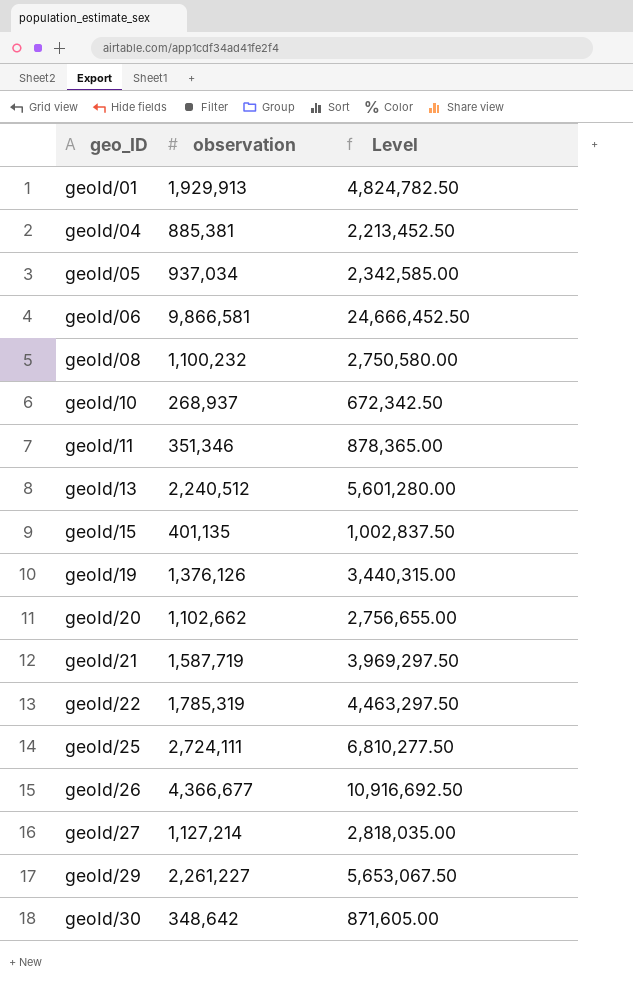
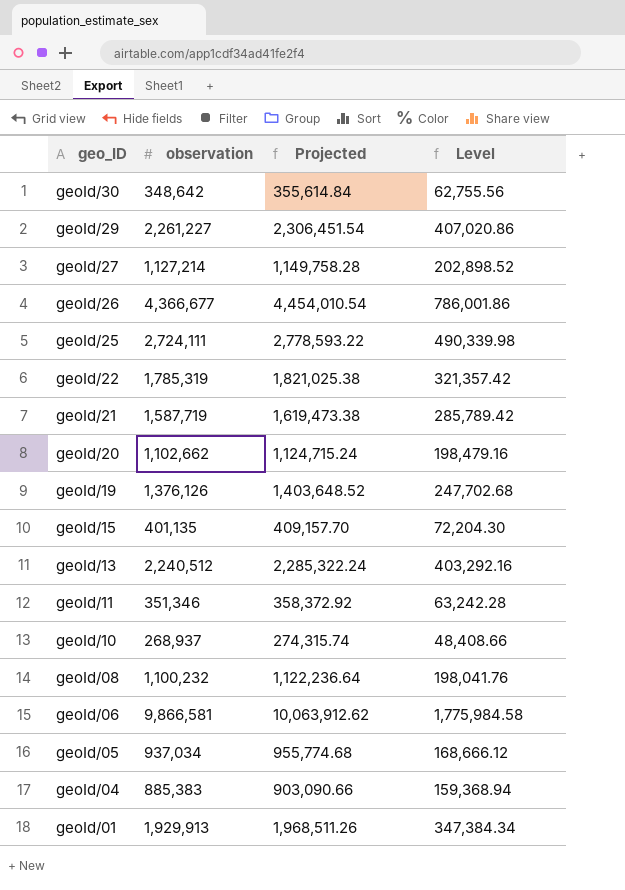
row order: geo_ID ascending -> geo_ID descending
column Projected | formula: none -> [observation] * 1.02
column Level | formula: [observation] * 2.5 -> [observation] * 0.18
geoId/04 | observation: 885,381 -> 885,383

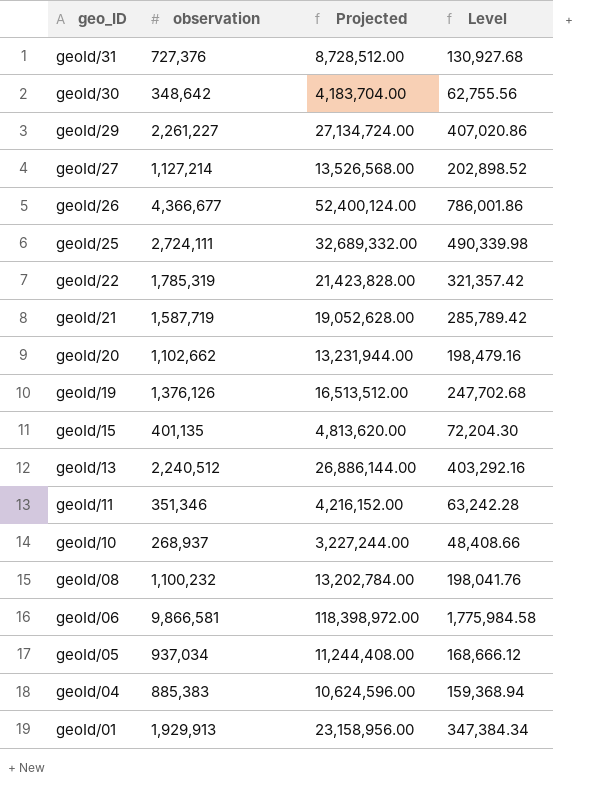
column Projected | formula: [observation] * 1.02 -> [observation] * 12
row geoId/31: none -> 727,376 | 8,728,512.00 | 130,927.68

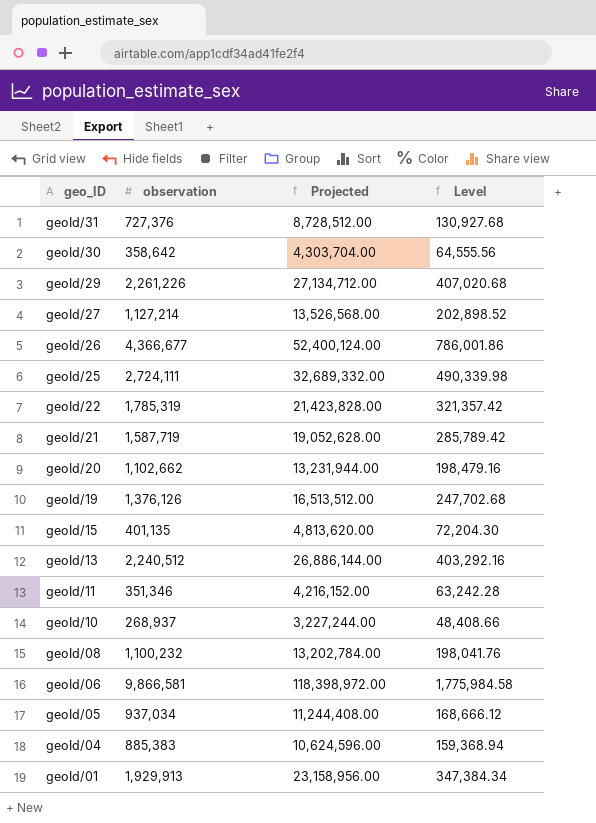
geoId/30 | observation: 348,642 -> 358,642
geoId/30 | Projected: 4,183,704.00 -> 4,303,704.00
geoId/30 | Level: 62,755.56 -> 64,555.56
geoId/29 | observation: 2,261,227 -> 2,261,226
geoId/29 | Projected: 27,134,724.00 -> 27,134,712.00
geoId/29 | Level: 407,020.86 -> 407,020.68

